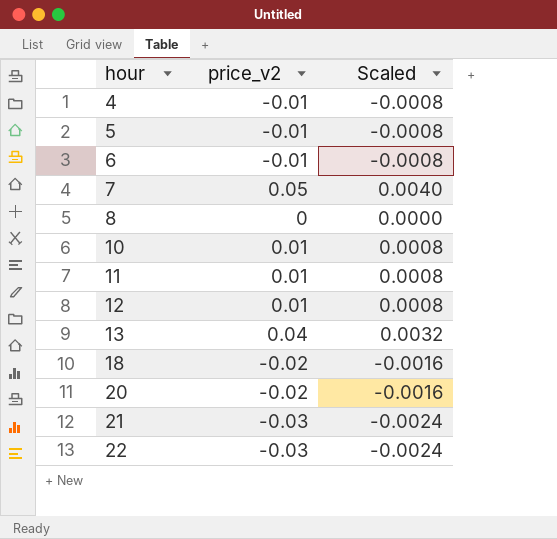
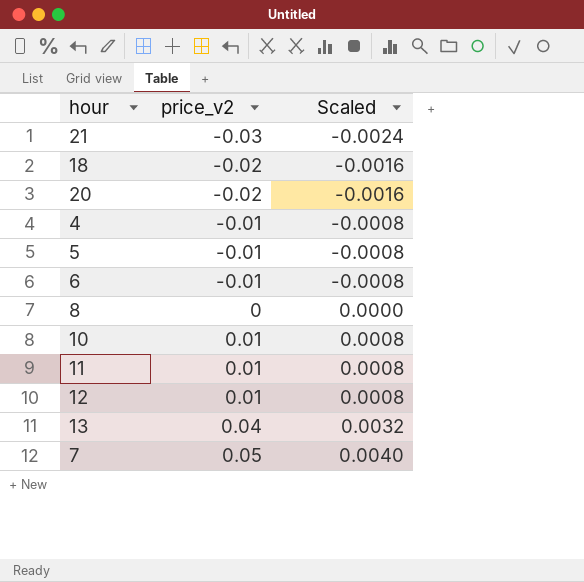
row order: hour ascending -> price_v2 ascending
row 22: -0.03 | -0.0024 -> none

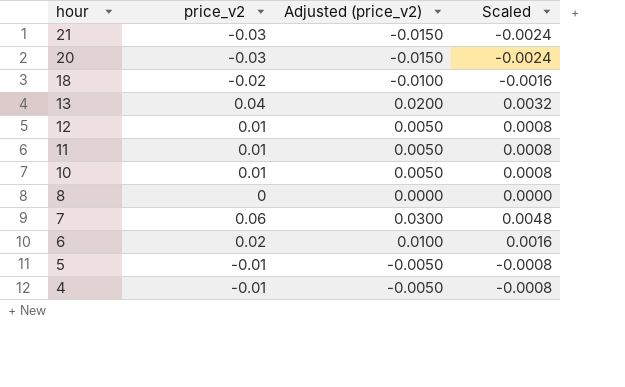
row order: price_v2 ascending -> hour descending
column Adjusted (price_v2) | formula: none -> [price_v2] * 0.5
20 | price_v2: -0.02 -> -0.03
20 | Scaled: -0.0016 -> -0.0024
7 | price_v2: 0.05 -> 0.06
7 | Scaled: 0.0040 -> 0.0048
6 | price_v2: -0.01 -> 0.02
6 | Scaled: -0.0008 -> 0.0016

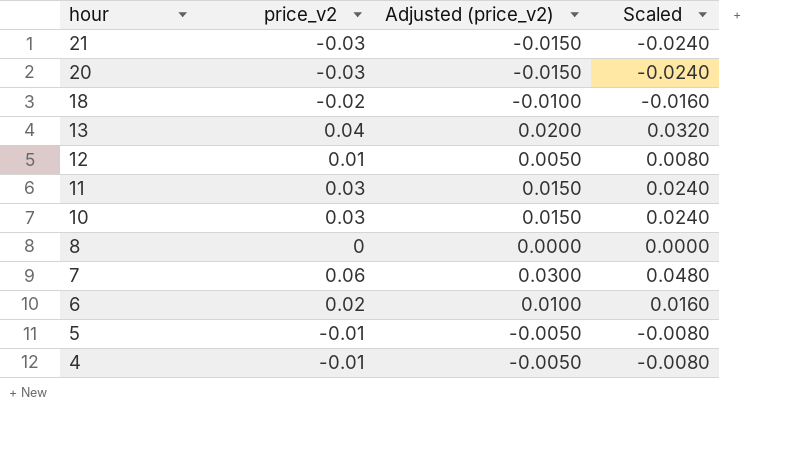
column Scaled | formula: [price_v2] * 0.08 -> [price_v2] * 0.8
11 | price_v2: 0.01 -> 0.03
11 | Adjusted (price_v2): 0.0050 -> 0.0150
10 | price_v2: 0.01 -> 0.03
10 | Adjusted (price_v2): 0.0050 -> 0.0150

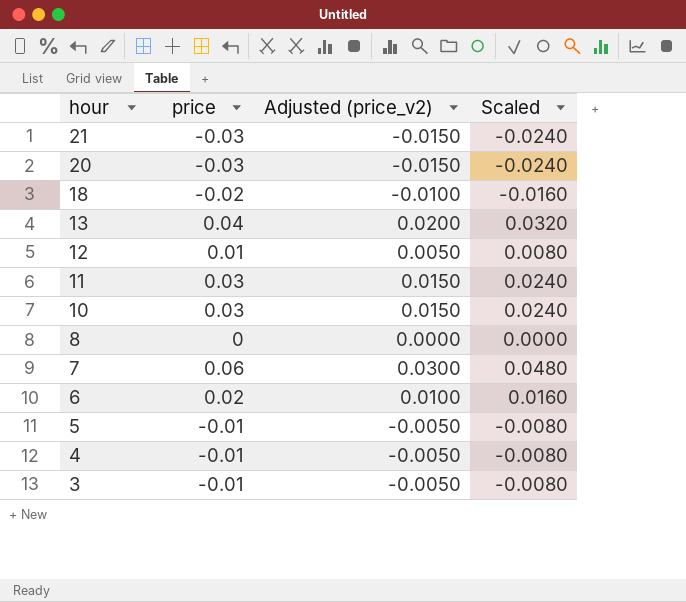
column name: price_v2 -> price
row 3: none -> -0.01 | -0.0050 | -0.0080

